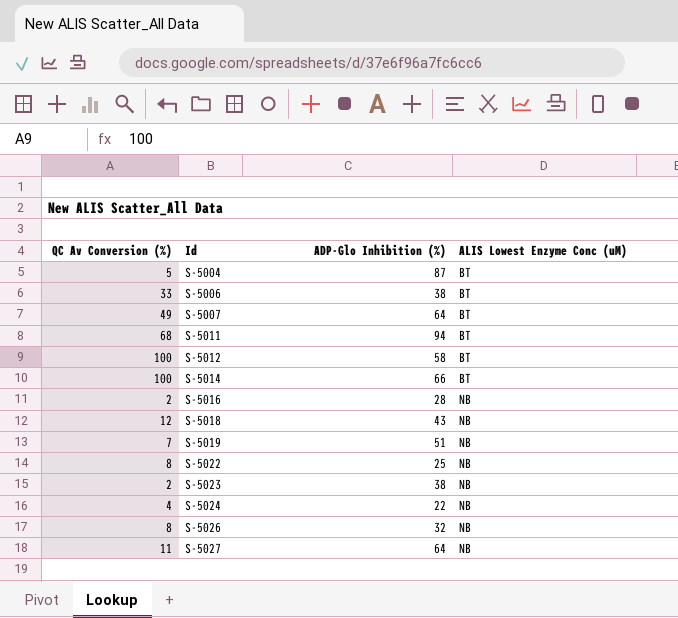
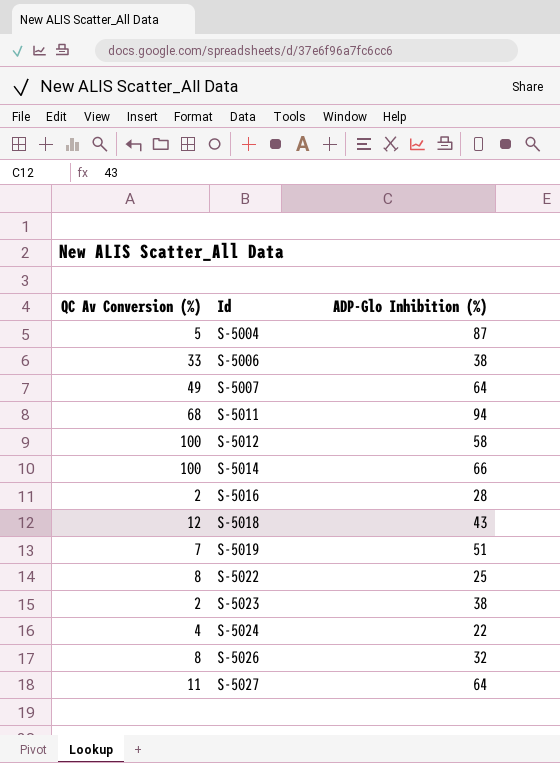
column ALIS Lowest Enzyme Conc (uM) | position: 4 -> none

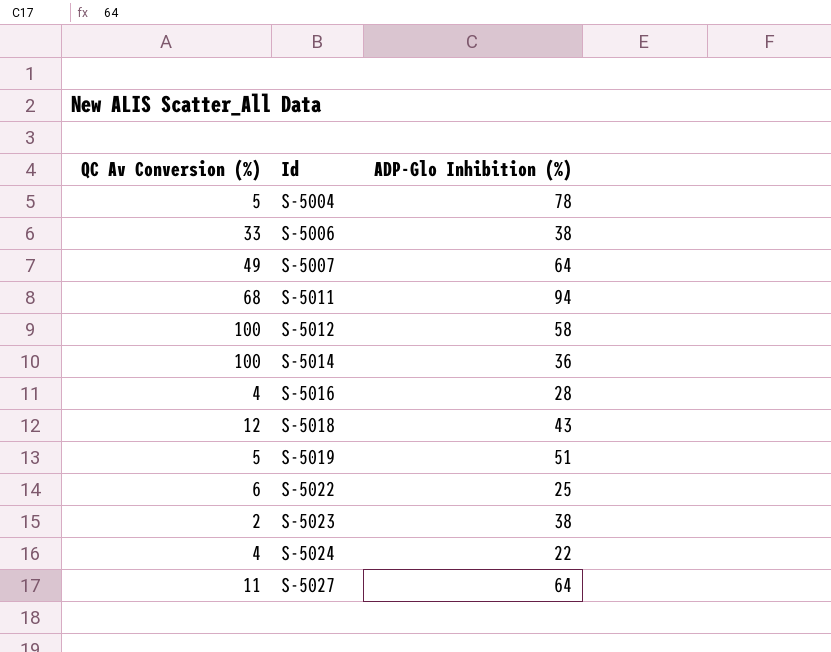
row S-5026: 8 | 32 -> none
S-5004 | ADP-Glo Inhibition (%): 87 -> 78
S-5014 | ADP-Glo Inhibition (%): 66 -> 36
S-5016 | QC Av Conversion (%): 2 -> 4
S-5019 | QC Av Conversion (%): 7 -> 5
S-5022 | QC Av Conversion (%): 8 -> 6

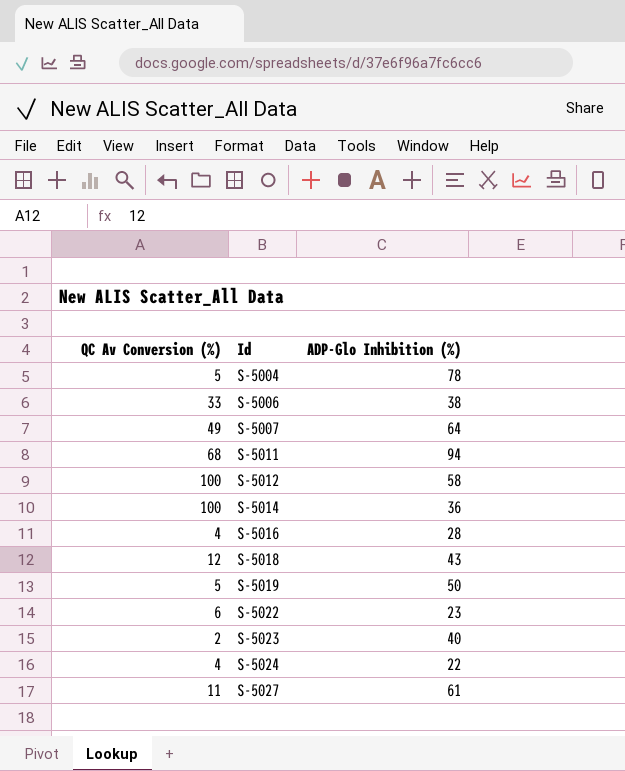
S-5019 | ADP-Glo Inhibition (%): 51 -> 50
S-5022 | ADP-Glo Inhibition (%): 25 -> 23
S-5023 | ADP-Glo Inhibition (%): 38 -> 40
S-5027 | ADP-Glo Inhibition (%): 64 -> 61

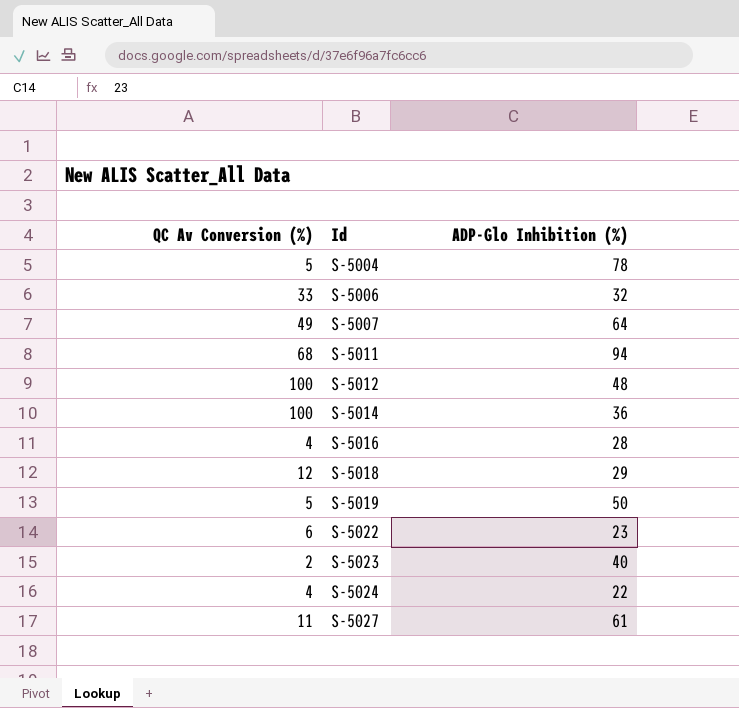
S-5006 | ADP-Glo Inhibition (%): 38 -> 32
S-5012 | ADP-Glo Inhibition (%): 58 -> 48
S-5018 | ADP-Glo Inhibition (%): 43 -> 29

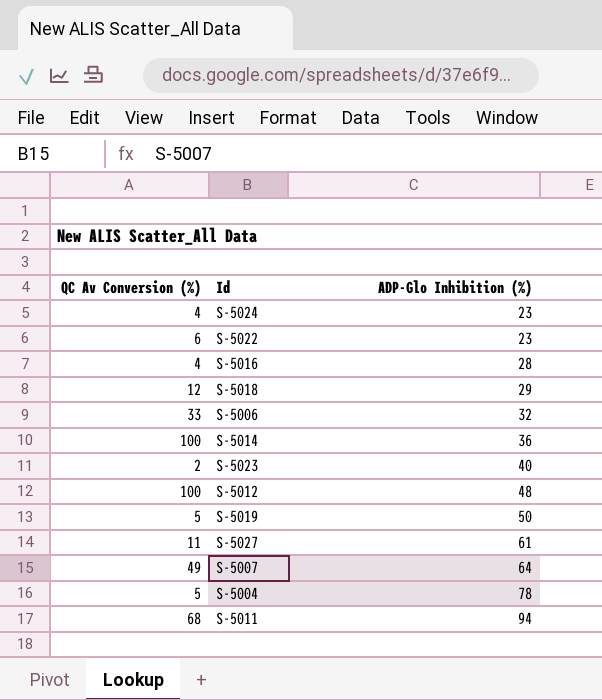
row order: Id ascending -> ADP-Glo Inhibition (%) ascending
S-5024 | ADP-Glo Inhibition (%): 22 -> 23

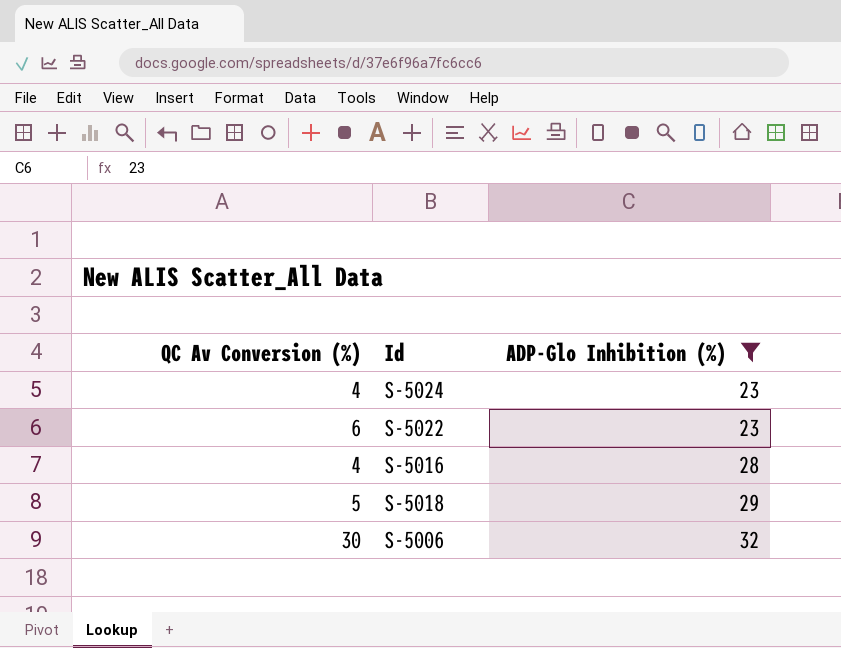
filter: none -> ADP-Glo Inhibition (%) <= 32
S-5018 | QC Av Conversion (%): 12 -> 5
S-5006 | QC Av Conversion (%): 33 -> 30

